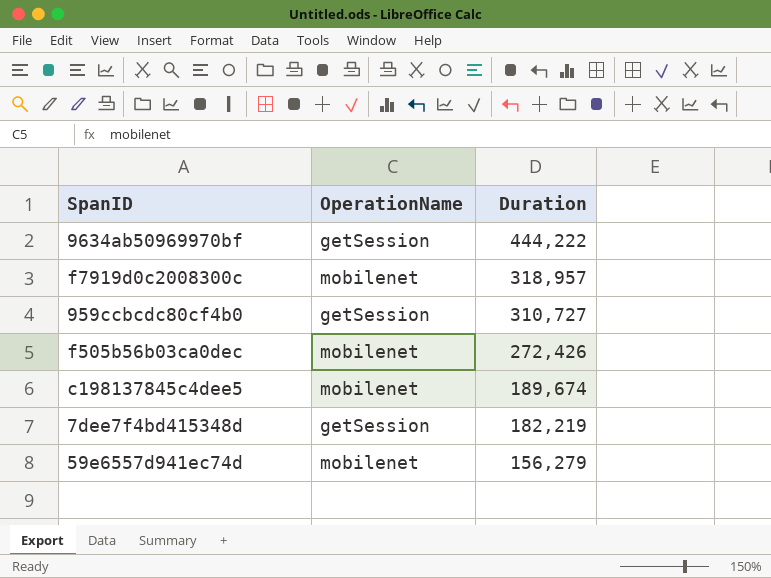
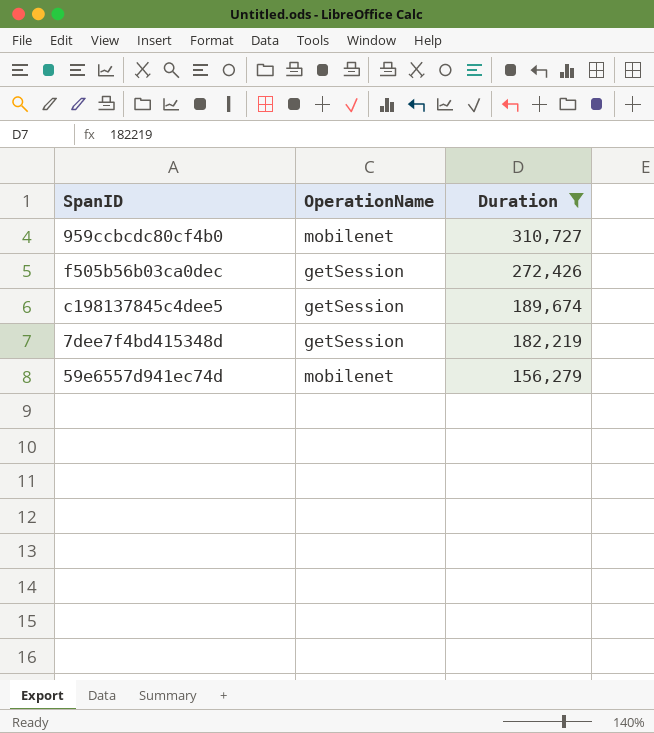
filter: none -> Duration <= 310,727
959ccbcdc80cf4b0 | OperationName: getSession -> mobilenet
f505b56b03ca0dec | OperationName: mobilenet -> getSession
c198137845c4dee5 | OperationName: mobilenet -> getSession

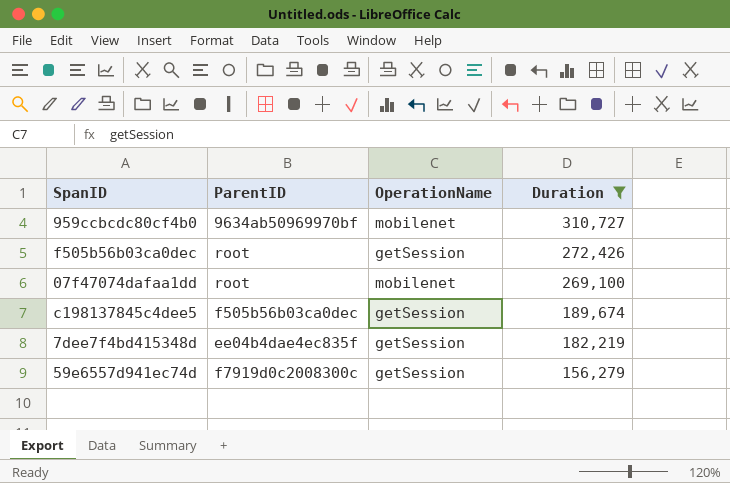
column ParentID | position: none -> 2
row 07f47074dafaa1dd: none -> root | mobilenet | 269,100
59e6557d941ec74d | OperationName: mobilenet -> getSession

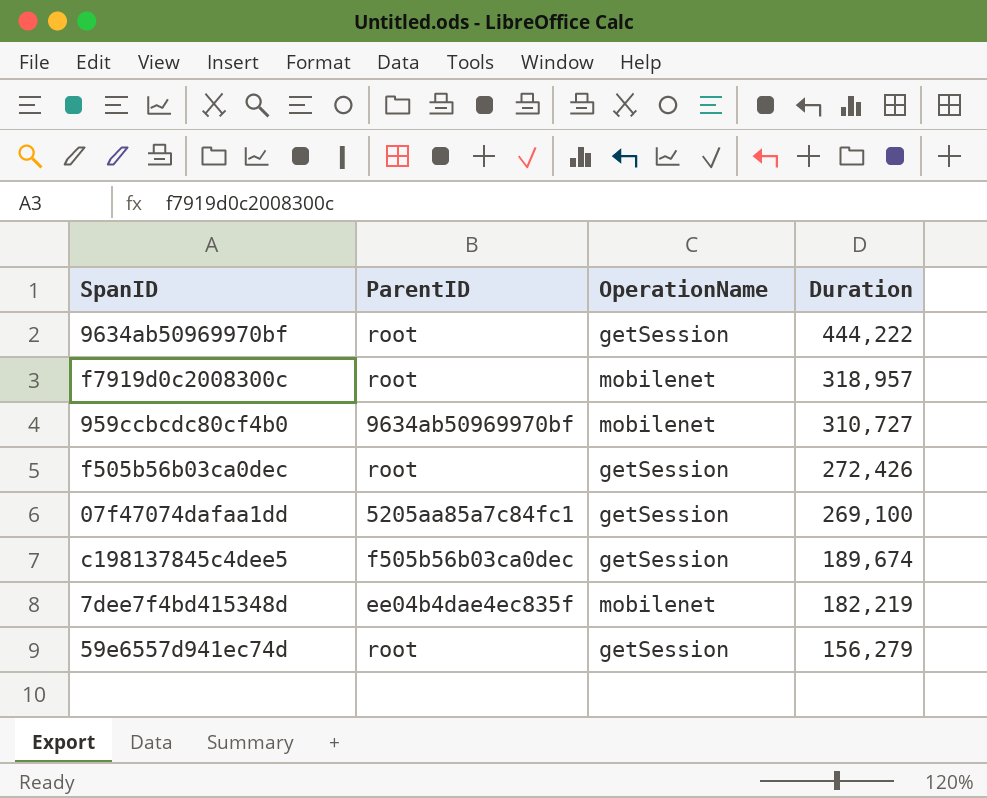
filter: Duration <= 310,727 -> none
07f47074dafaa1dd | ParentID: root -> 5205aa85a7c84fc1
07f47074dafaa1dd | OperationName: mobilenet -> getSession
7dee7f4bd415348d | OperationName: getSession -> mobilenet
59e6557d941ec74d | ParentID: f7919d0c2008300c -> root

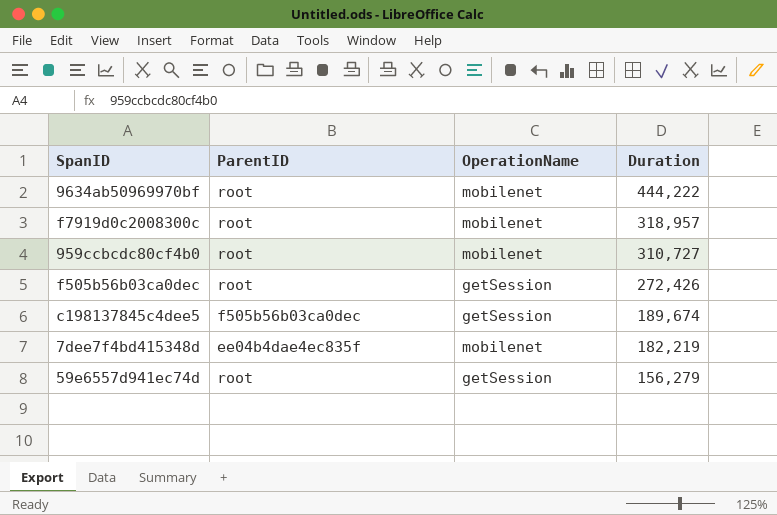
row 07f47074dafaa1dd: 5205aa85a7c84fc1 | getSession | 269,100 -> none
9634ab50969970bf | OperationName: getSession -> mobilenet
959ccbcdc80cf4b0 | ParentID: 9634ab50969970bf -> root

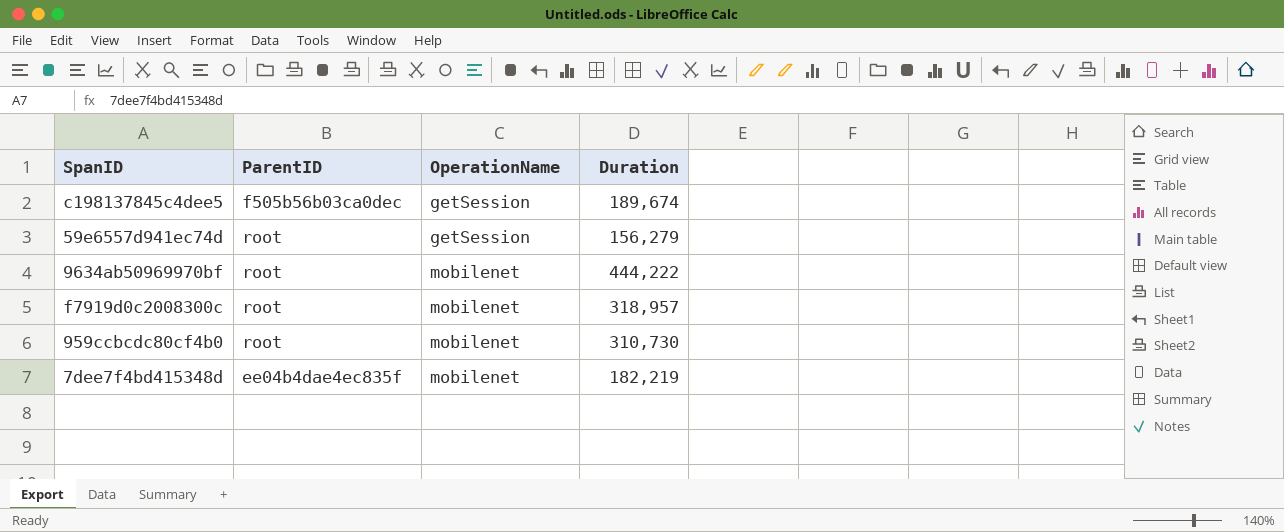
row order: Duration descending -> OperationName ascending
row f505b56b03ca0dec: root | getSession | 272,426 -> none
959ccbcdc80cf4b0 | Duration: 310,727 -> 310,730

